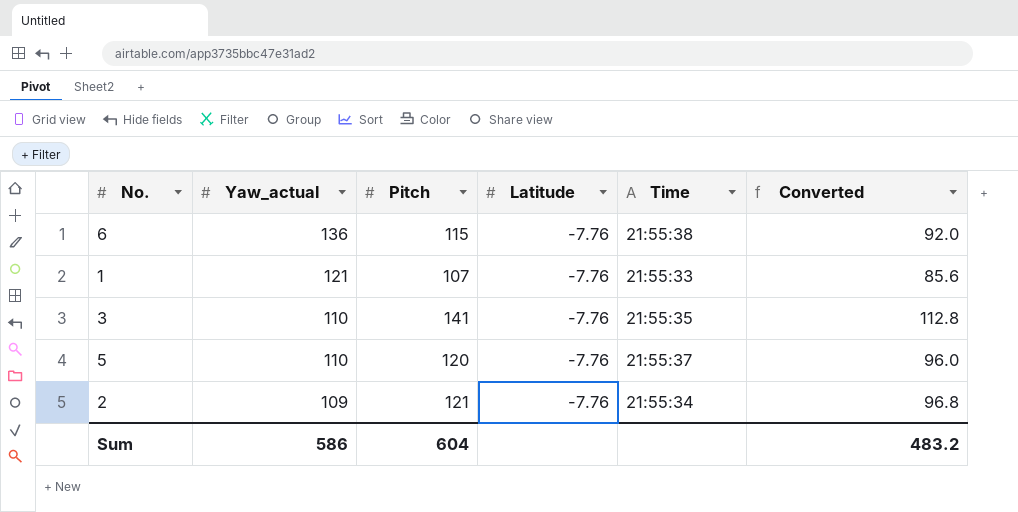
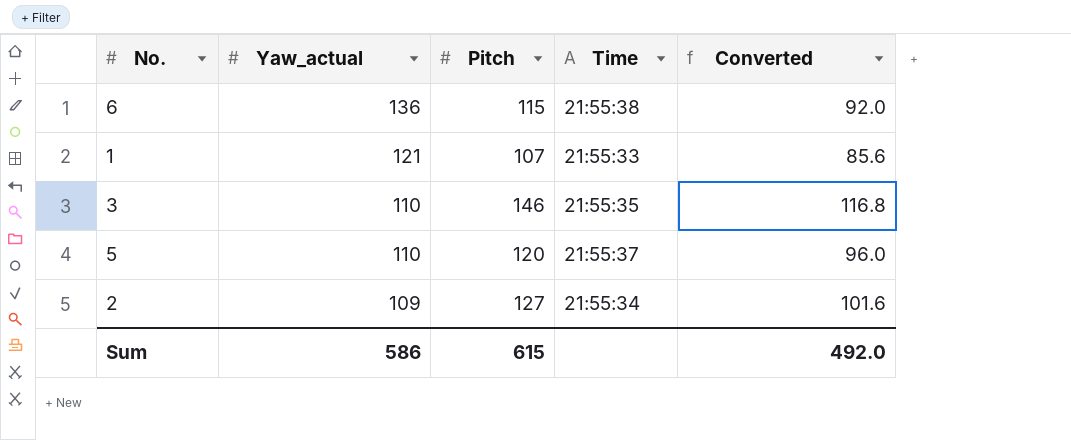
column Latitude | position: 4 -> none
3 | Pitch: 141 -> 146
3 | Converted: 112.8 -> 116.8
2 | Pitch: 121 -> 127
2 | Converted: 96.8 -> 101.6
Sum | Pitch: 604 -> 615
Sum | Converted: 483.2 -> 492.0

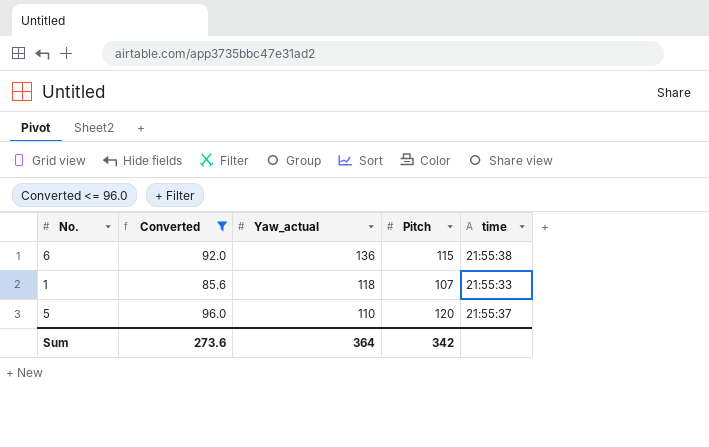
filter: none -> Converted <= 96.0
column Converted | position: 5 -> 2
column name: Time -> time
1 | Yaw_actual: 121 -> 118
Sum | Converted: 492.0 -> 273.6
Sum | Yaw_actual: 586 -> 364
Sum | Pitch: 615 -> 342

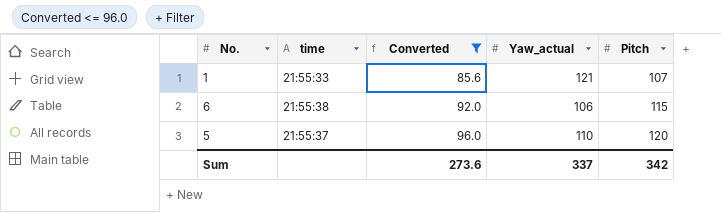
row order: Yaw_actual descending -> Converted ascending
column time | position: 5 -> 2
1 | Yaw_actual: 118 -> 121
6 | Yaw_actual: 136 -> 106
Sum | Yaw_actual: 364 -> 337

